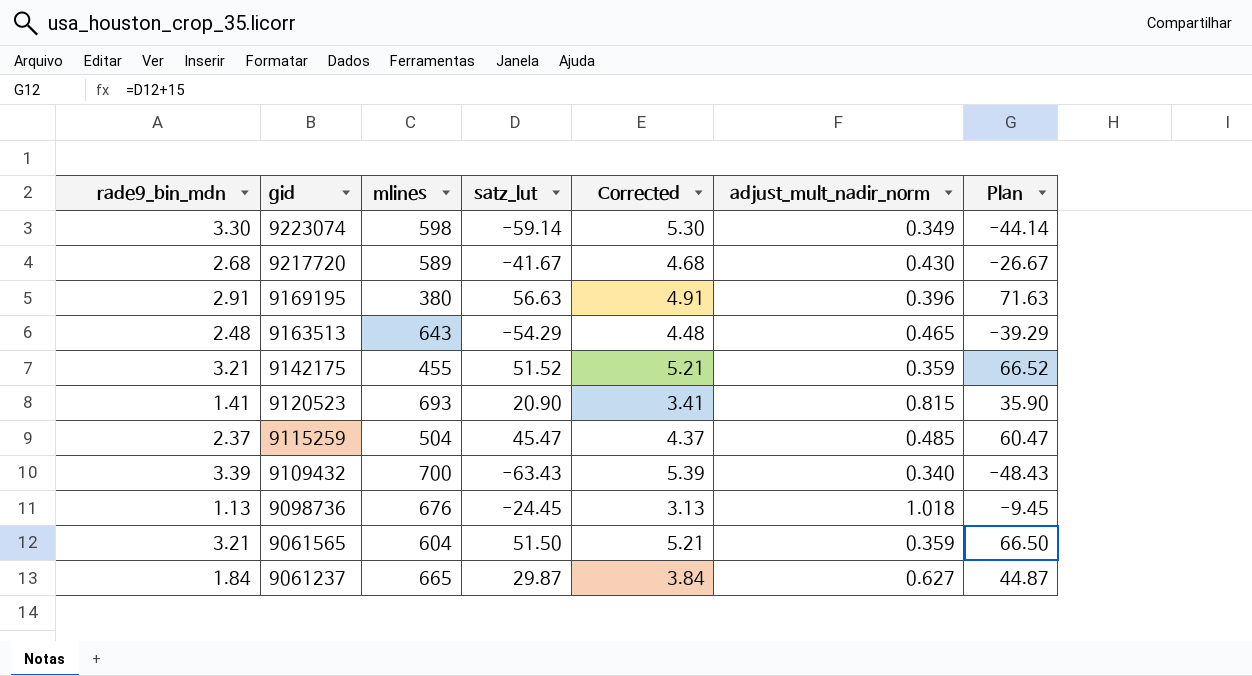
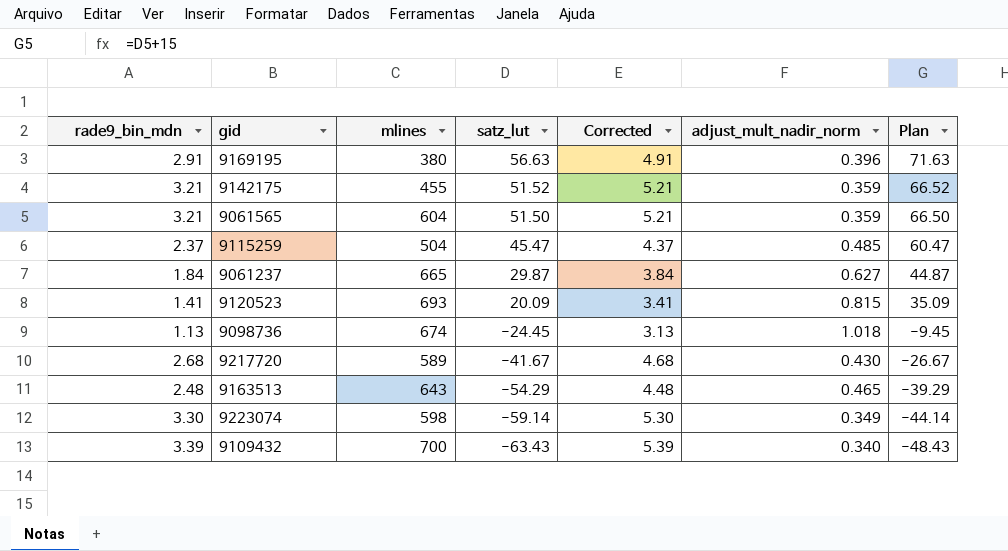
row order: gid descending -> satz_lut descending
9120523 | satz_lut: 20.90 -> 20.09
9120523 | Plan: 35.90 -> 35.09
9098736 | mlines: 676 -> 674

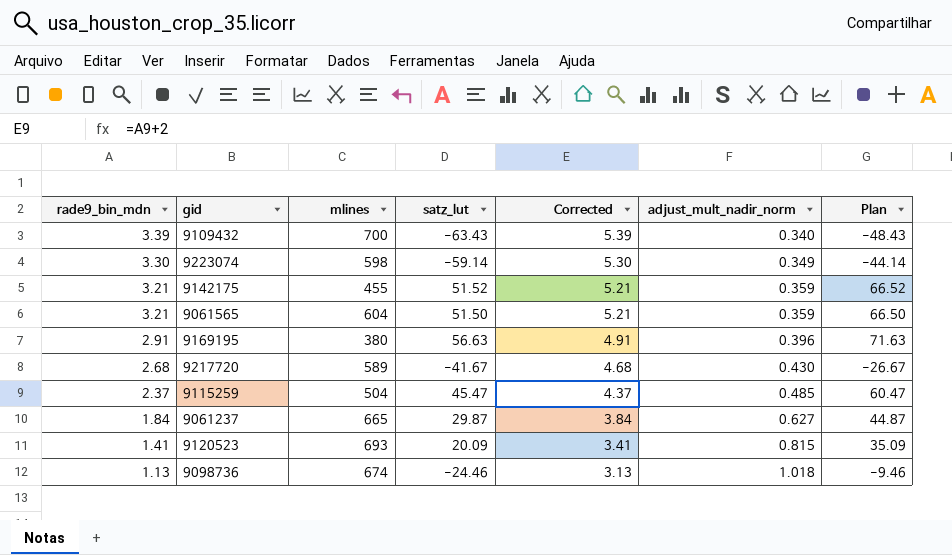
row order: satz_lut descending -> rade9_bin_mdn descending
row 9163513: 2.48 | 643 | -54.29 | 4.48 | 0.465 | -39.29 -> none
9098736 | satz_lut: -24.45 -> -24.46
9098736 | Plan: -9.45 -> -9.46

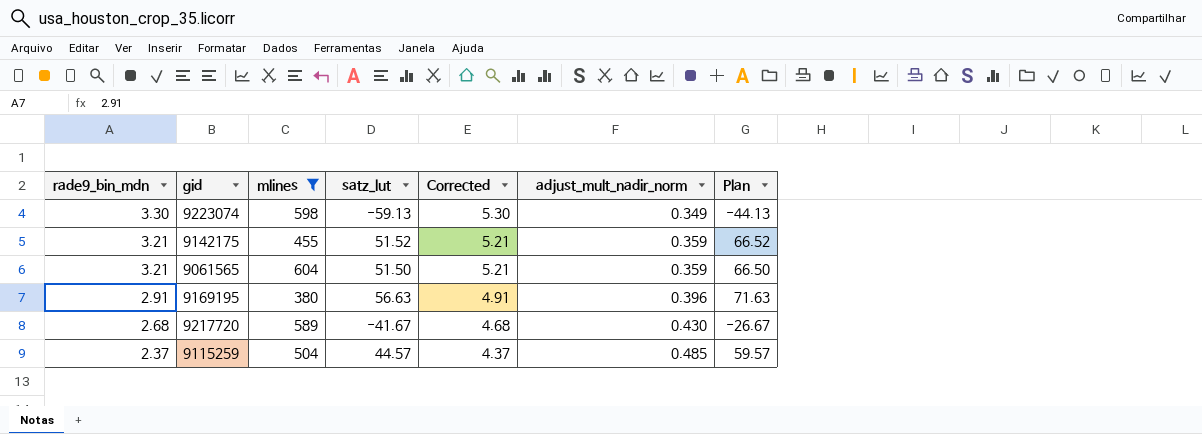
filter: none -> mlines <= 604
9223074 | satz_lut: -59.14 -> -59.13
9223074 | Plan: -44.14 -> -44.13
9115259 | satz_lut: 45.47 -> 44.57
9115259 | Plan: 60.47 -> 59.57

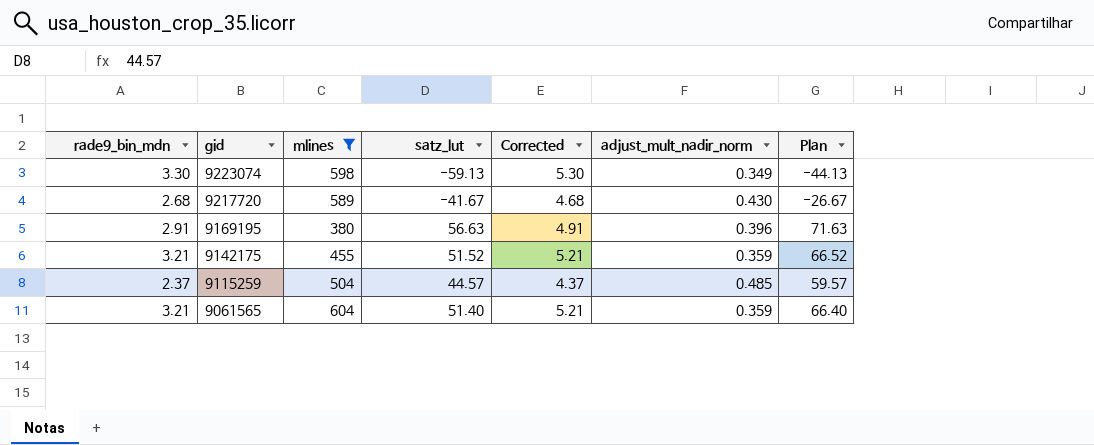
row order: rade9_bin_mdn descending -> gid descending
9061565 | satz_lut: 51.50 -> 51.40
9061565 | Plan: 66.50 -> 66.40

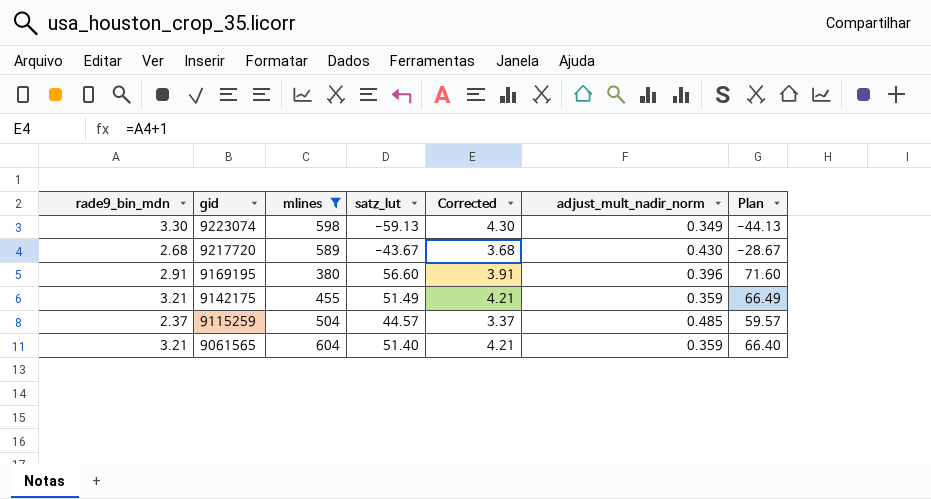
column Corrected | formula: [rade9_bin_mdn] + 2 -> [rade9_bin_mdn] + 1
9217720 | satz_lut: -41.67 -> -43.67
9217720 | Plan: -26.67 -> -28.67
9169195 | satz_lut: 56.63 -> 56.60
9169195 | Plan: 71.63 -> 71.60
9142175 | satz_lut: 51.52 -> 51.49
9142175 | Plan: 66.52 -> 66.49

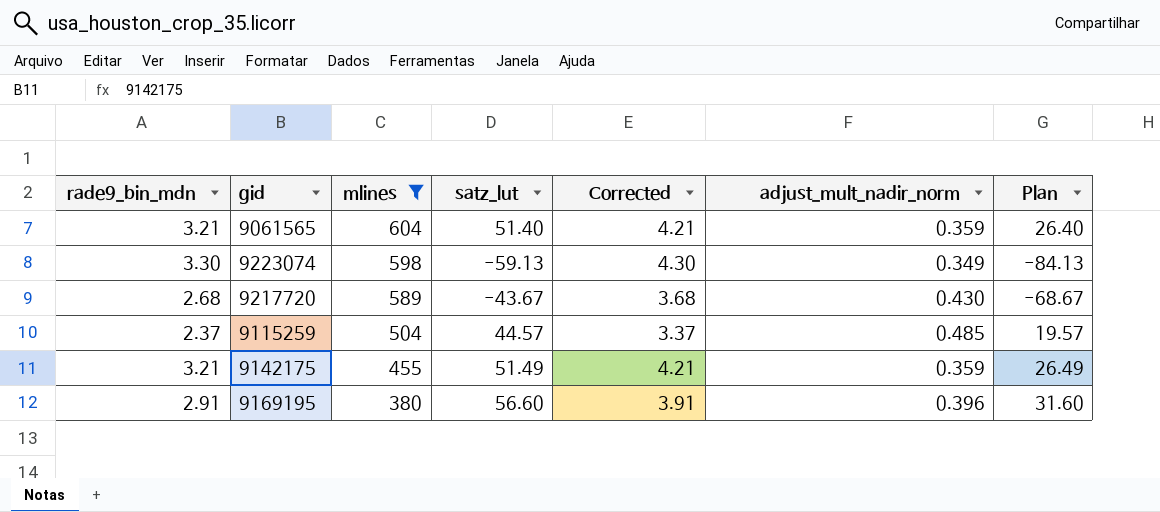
row order: gid descending -> mlines descending
column Plan | formula: [satz_lut] + 15 -> [satz_lut] - 25

